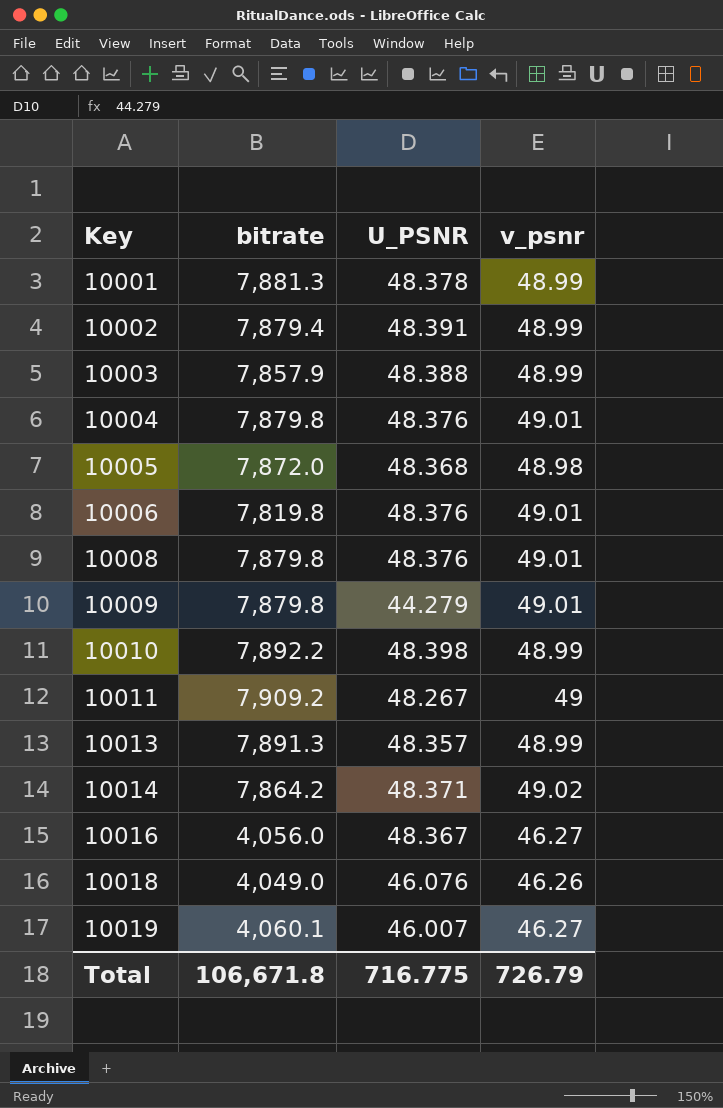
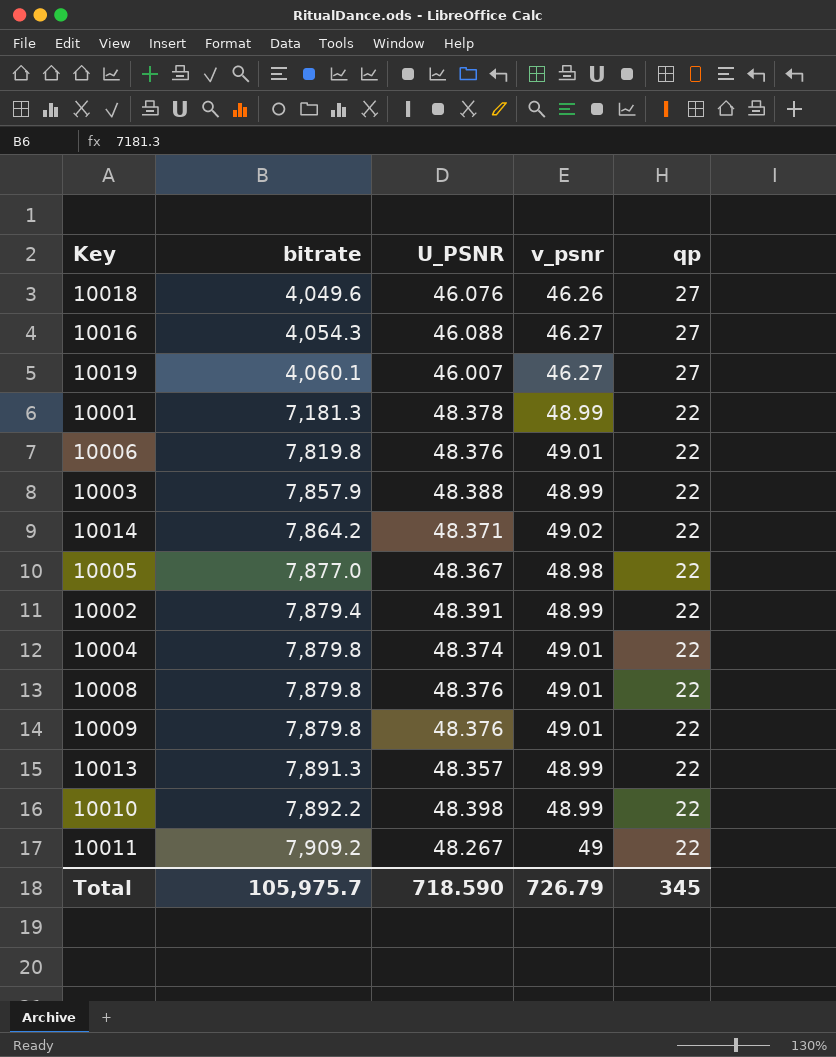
row order: Key ascending -> bitrate ascending
column qp | position: none -> 5
10018 | bitrate: 4,049.0 -> 4,049.6
10016 | bitrate: 4,056.0 -> 4,054.3
10016 | U_PSNR: 48.367 -> 46.088
10001 | bitrate: 7,881.3 -> 7,181.3
10005 | bitrate: 7,872.0 -> 7,877.0
10005 | U_PSNR: 48.368 -> 48.367
10004 | U_PSNR: 48.376 -> 48.374
10009 | U_PSNR: 44.279 -> 48.376
Total | bitrate: 106,671.8 -> 105,975.7
Total | U_PSNR: 716.775 -> 718.590

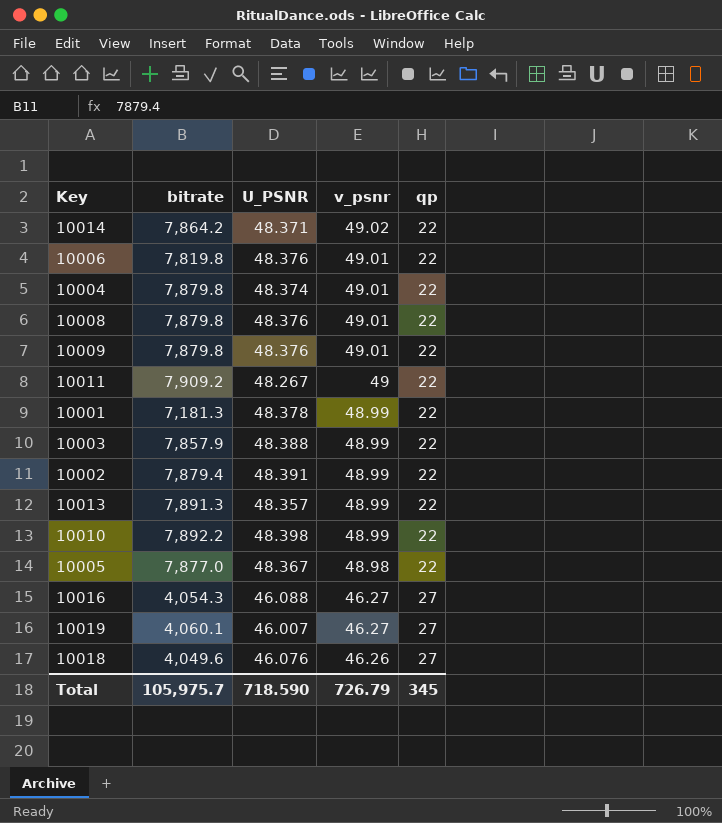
row order: bitrate ascending -> v_psnr descending

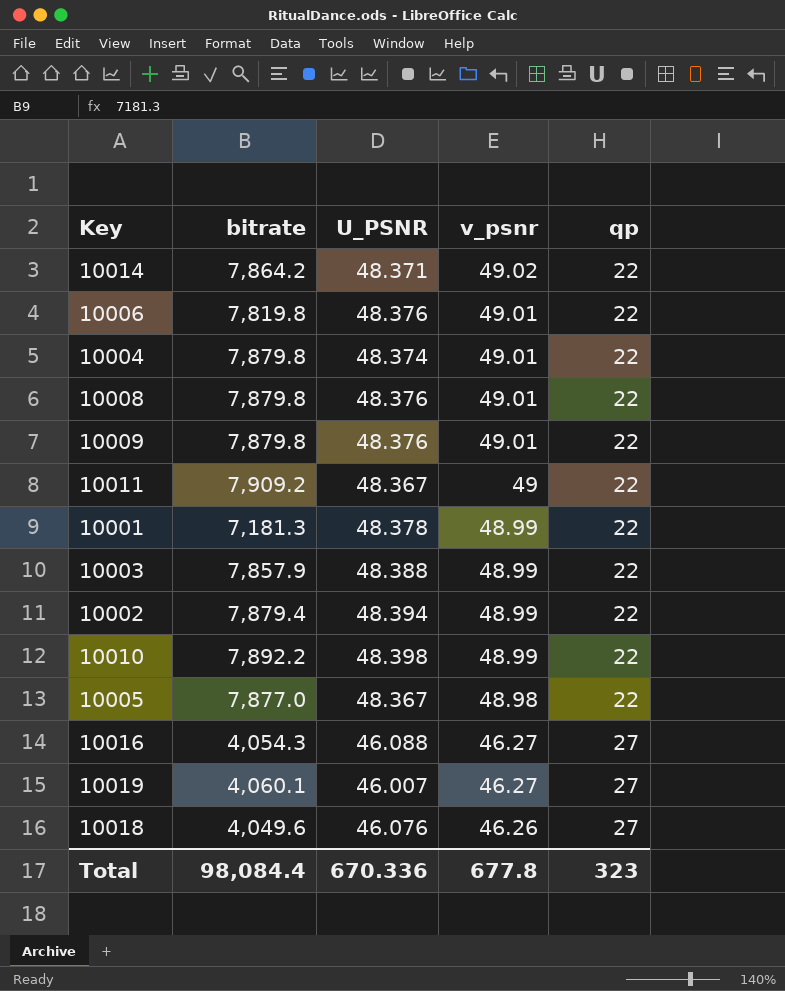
row 10013: 7,891.3 | 48.357 | 48.99 | 22 -> none
10011 | U_PSNR: 48.267 -> 48.367
10002 | U_PSNR: 48.391 -> 48.394
Total | bitrate: 105,975.7 -> 98,084.4
Total | U_PSNR: 718.590 -> 670.336
Total | v_psnr: 726.79 -> 677.8
Total | qp: 345 -> 323

